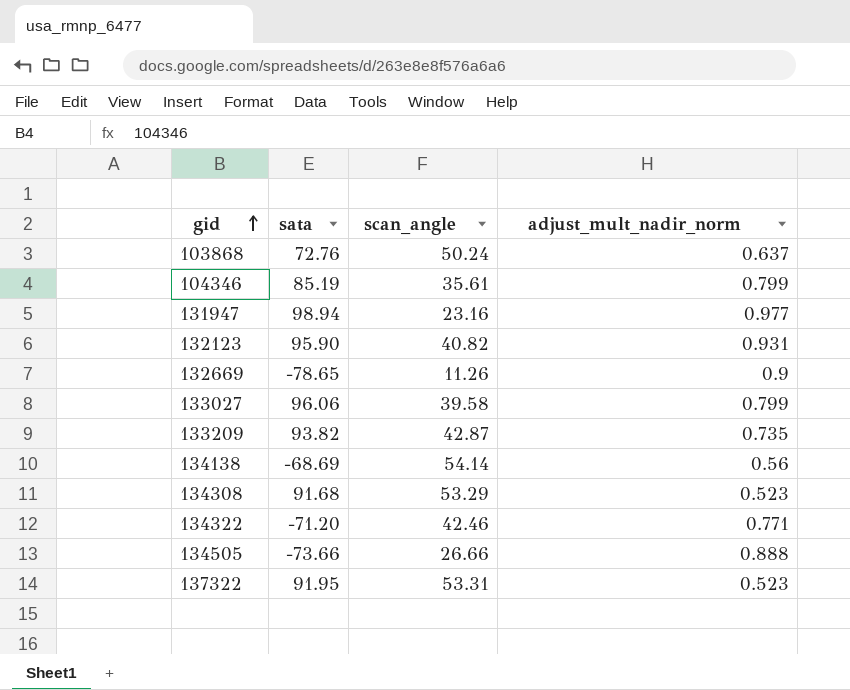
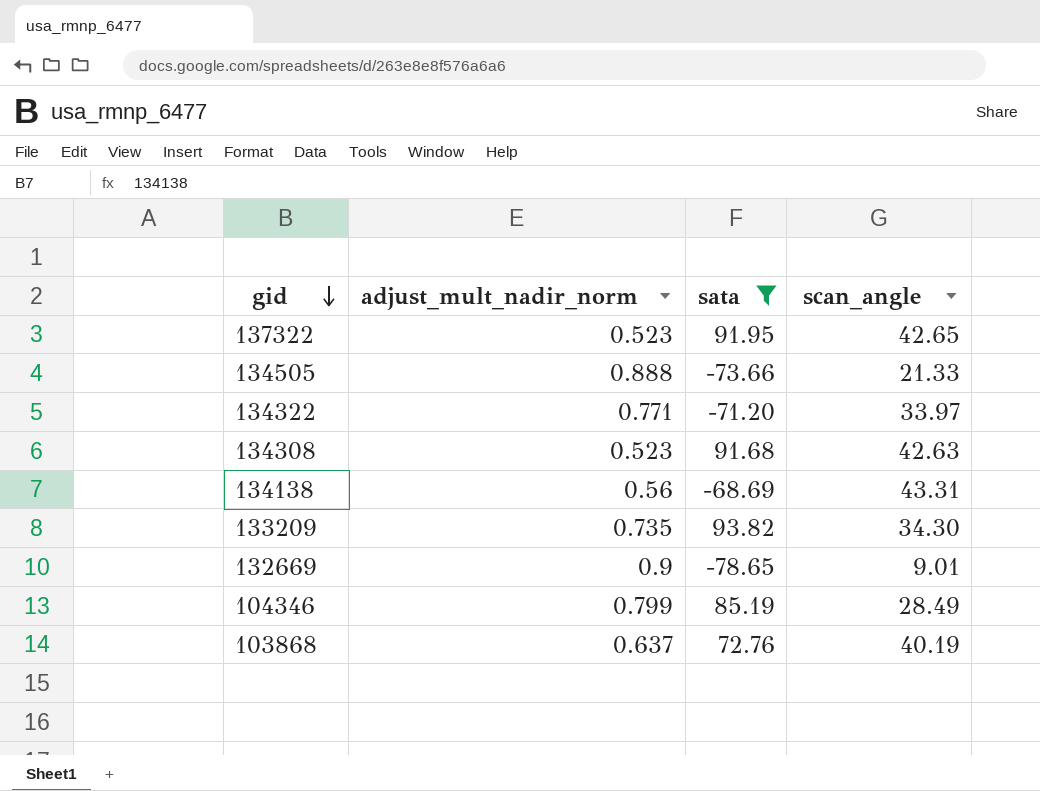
filter: none -> sata <= 93.82
row order: gid ascending -> gid descending
column adjust_mult_nadir_norm | position: 4 -> 2
137322 | scan_angle: 53.31 -> 42.65
134505 | scan_angle: 26.66 -> 21.33
134322 | scan_angle: 42.46 -> 33.97
134308 | scan_angle: 53.29 -> 42.63
134138 | scan_angle: 54.14 -> 43.31
133209 | scan_angle: 42.87 -> 34.30
132669 | scan_angle: 11.26 -> 9.01
104346 | scan_angle: 35.61 -> 28.49
103868 | scan_angle: 50.24 -> 40.19

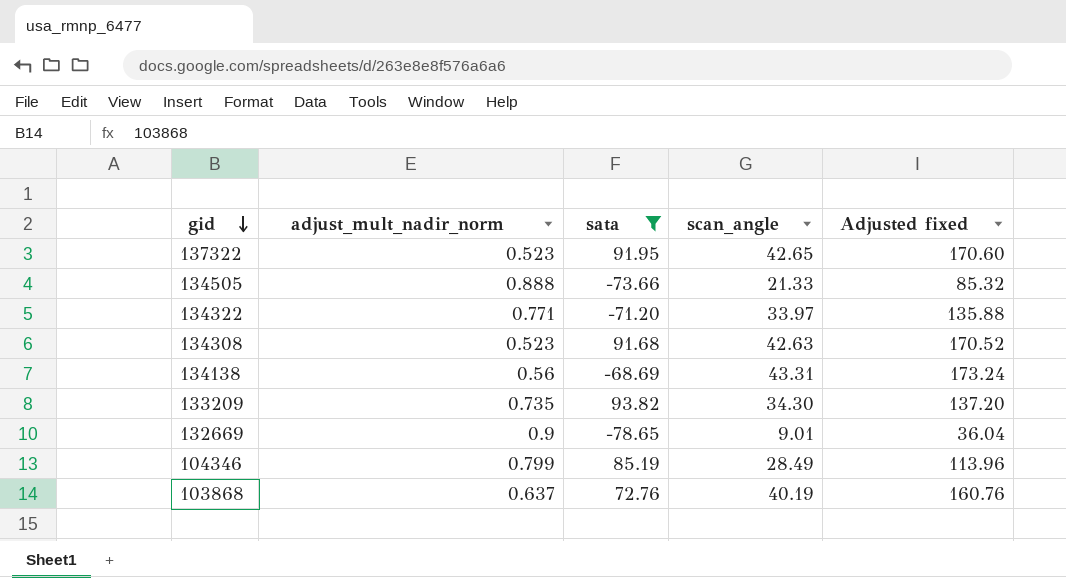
column Adjusted fixed | formula: none -> [scan_angle] * 4

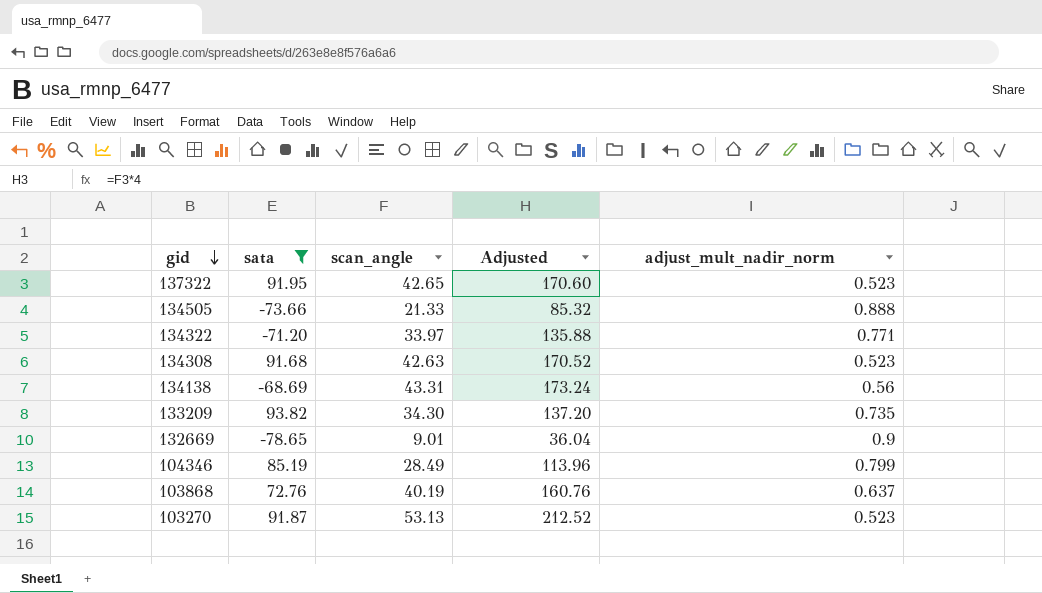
column name: Adjusted fixed -> Adjusted
column adjust_mult_nadir_norm | position: 2 -> 5
row 103270: none -> 91.87 | 53.13 | 212.52 | 0.523

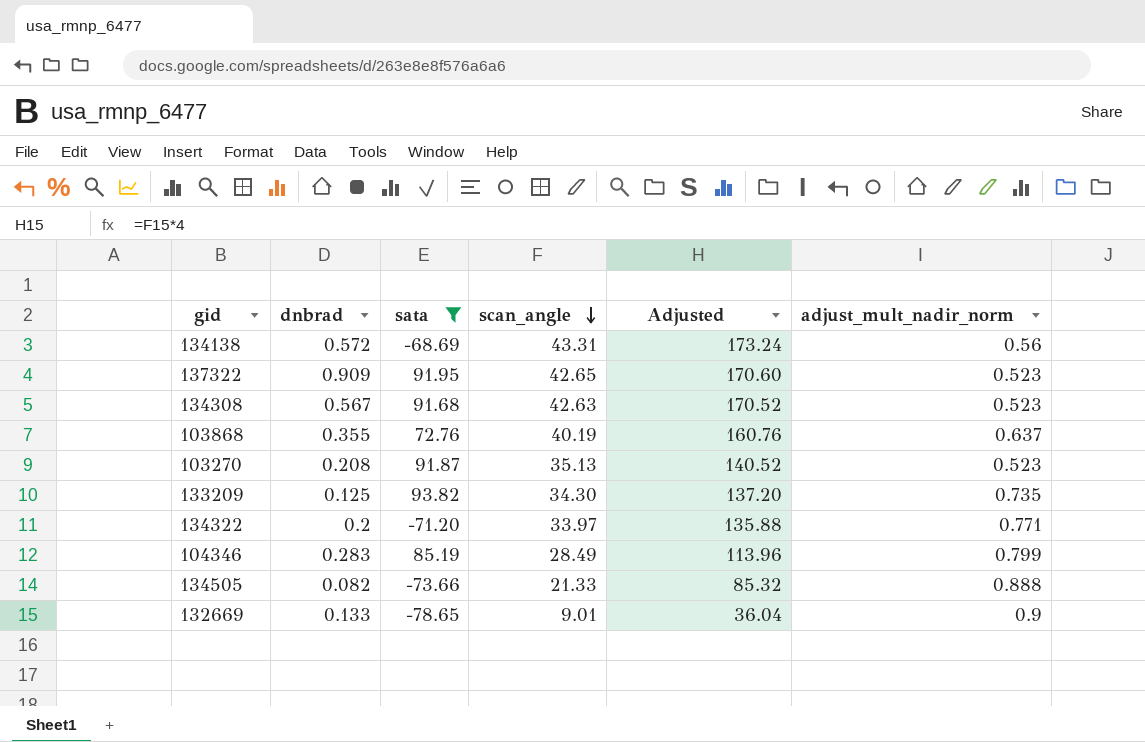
row order: gid descending -> scan_angle descending
column dnbrad | position: none -> 2
103270 | scan_angle: 53.13 -> 35.13
103270 | Adjusted: 212.52 -> 140.52

